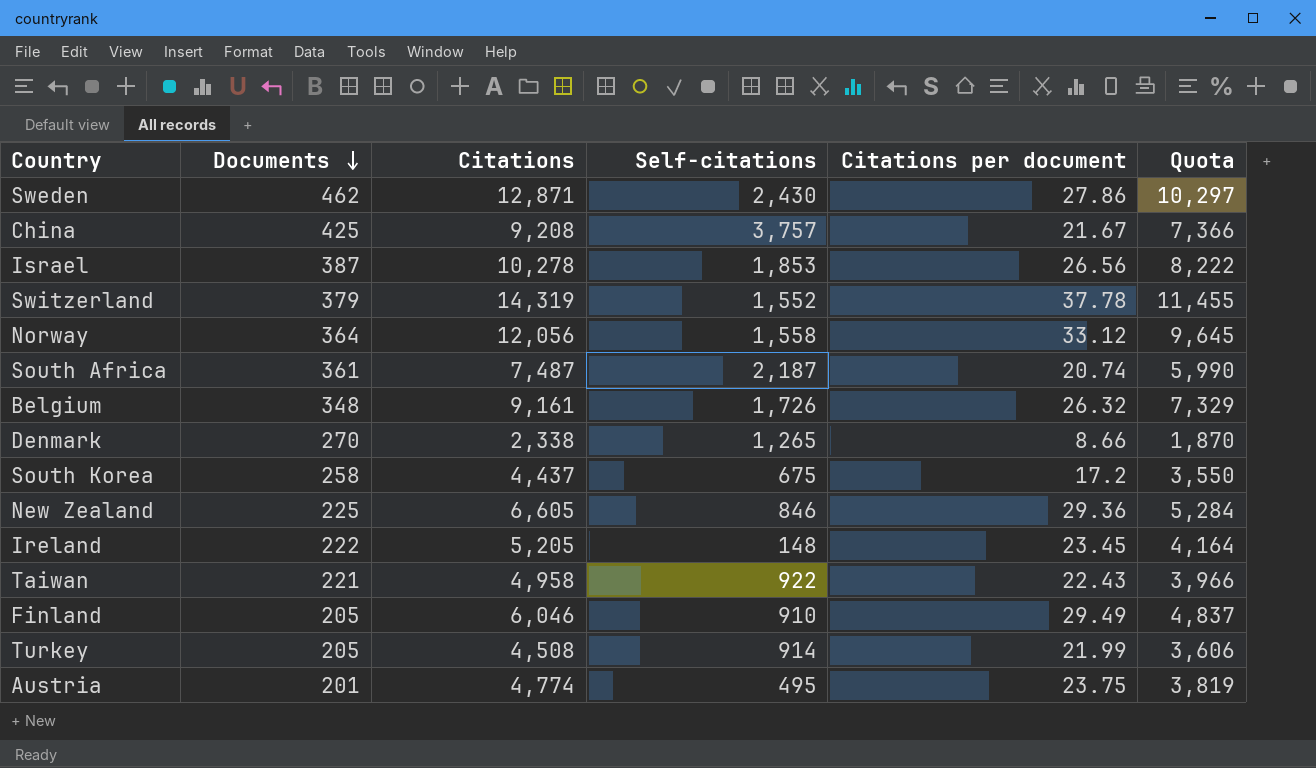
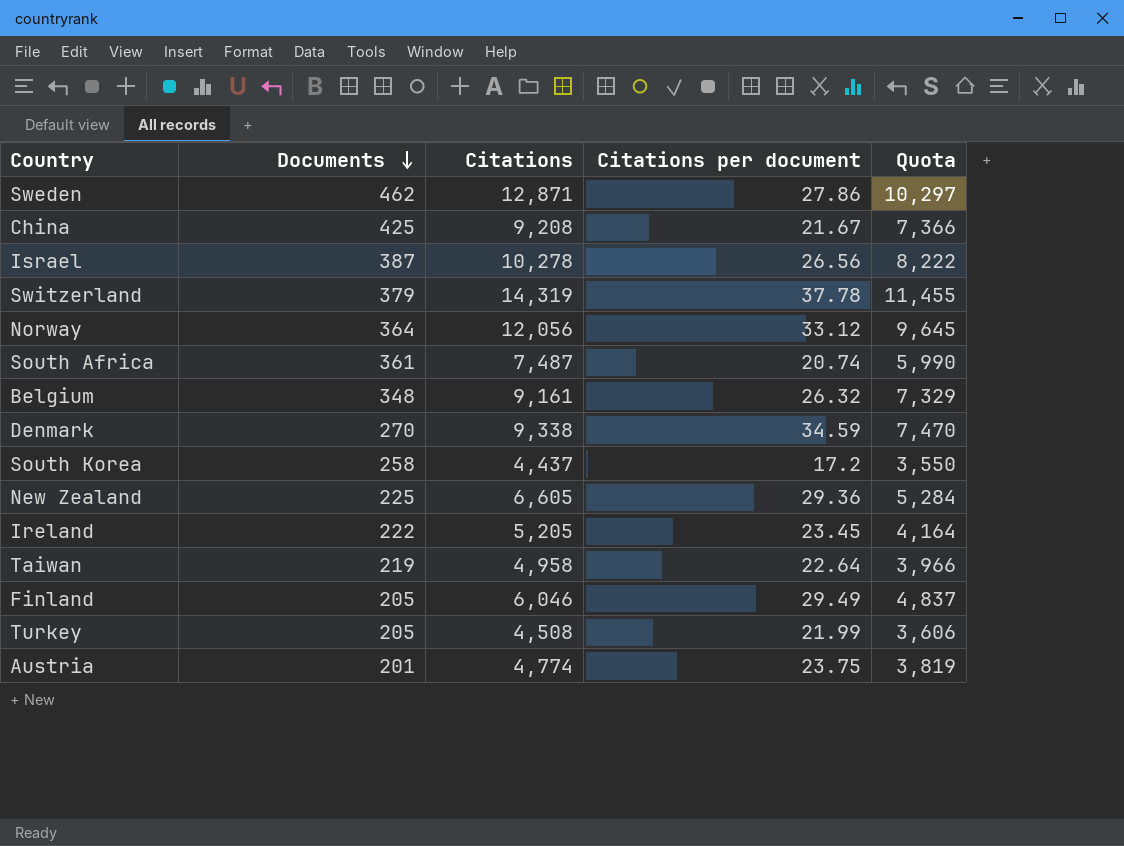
column Self-citations | position: 4 -> none
Denmark | Citations: 2,338 -> 9,338
Denmark | Citations per document: 8.66 -> 34.59
Denmark | Quota: 1,870 -> 7,470
Taiwan | Documents: 221 -> 219
Taiwan | Citations per document: 22.43 -> 22.64

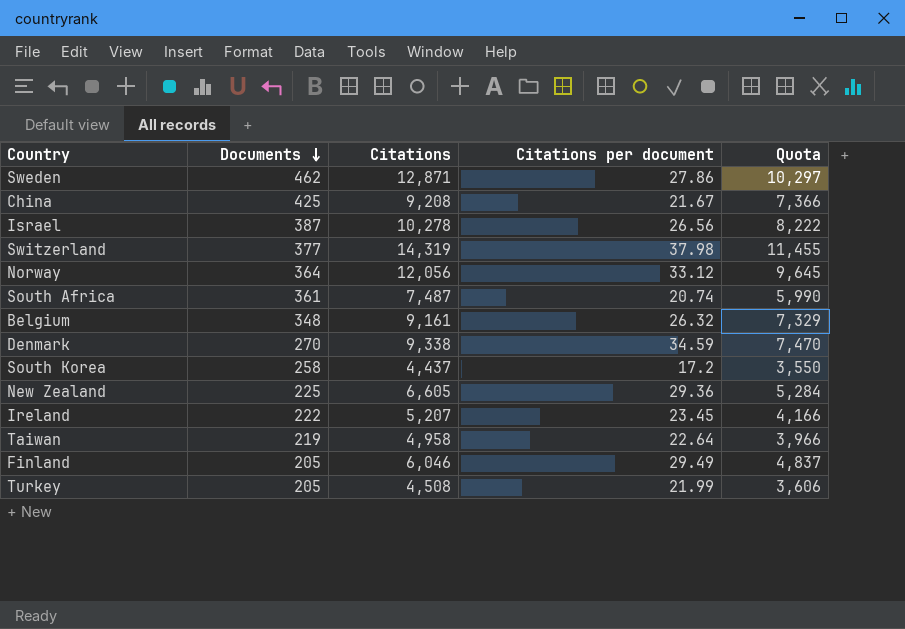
row Austria: 201 | 4,774 | 23.75 | 3,819 -> none
Switzerland | Documents: 379 -> 377
Switzerland | Citations per document: 37.78 -> 37.98
Ireland | Citations: 5,205 -> 5,207
Ireland | Quota: 4,164 -> 4,166

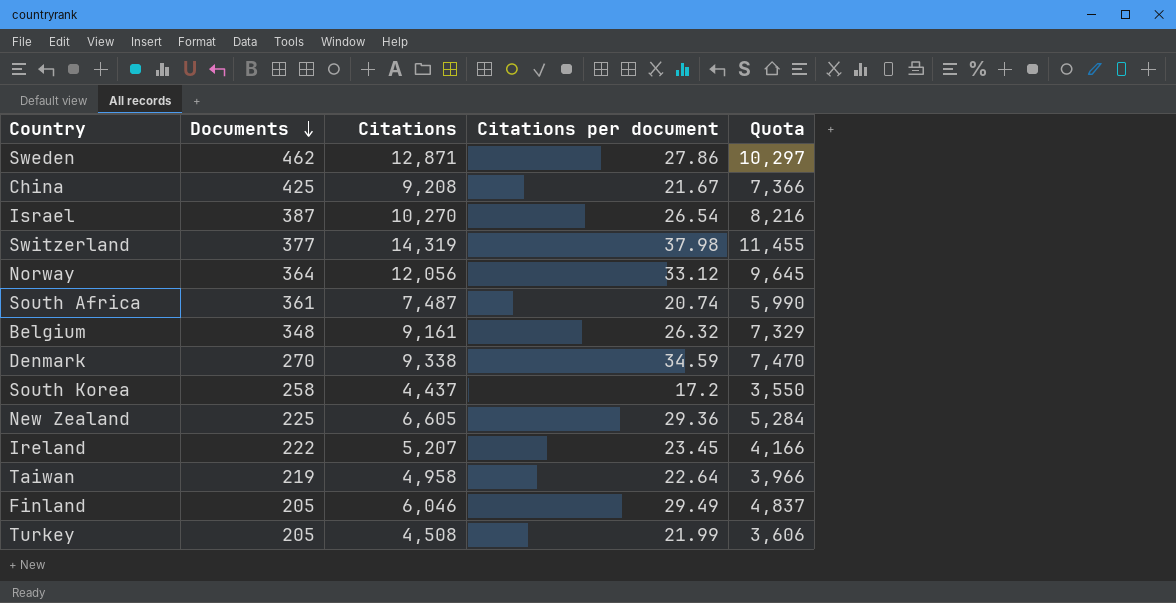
Israel | Citations: 10,278 -> 10,270
Israel | Citations per document: 26.56 -> 26.54
Israel | Quota: 8,222 -> 8,216

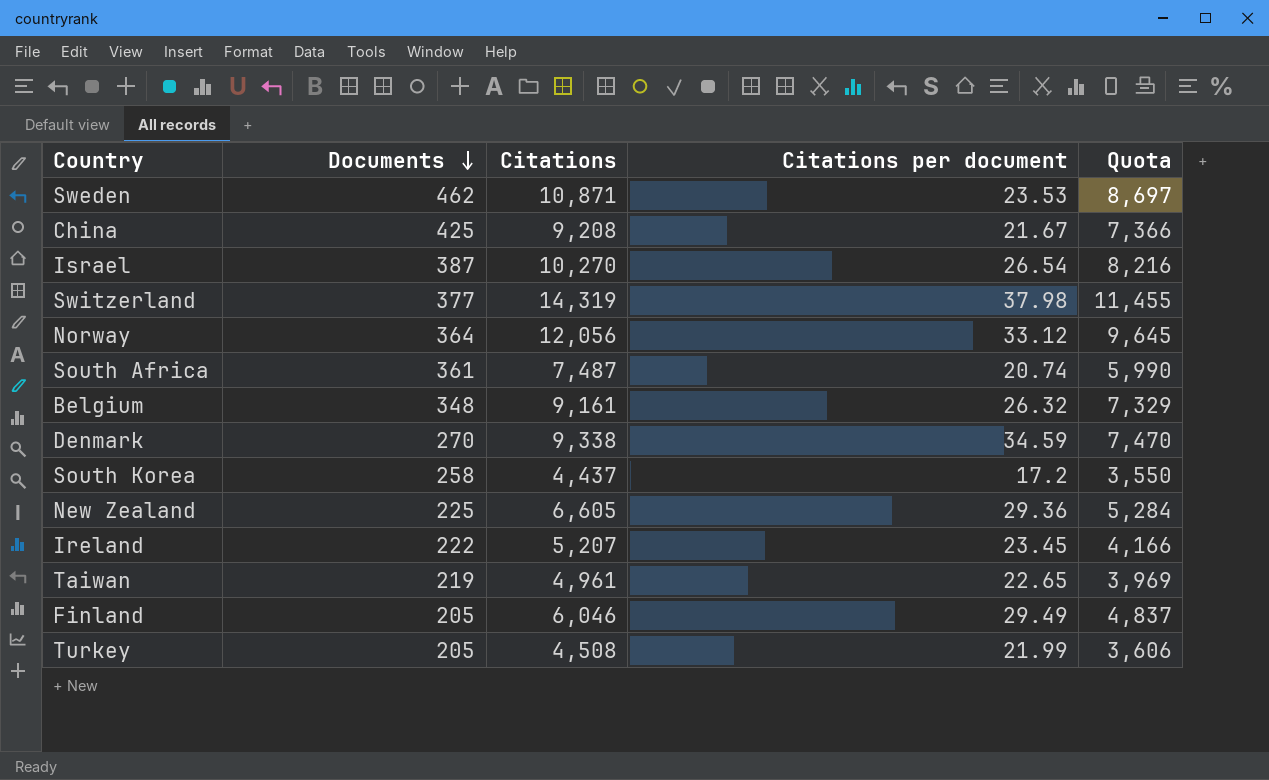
Sweden | Citations: 12,871 -> 10,871
Sweden | Citations per document: 27.86 -> 23.53
Sweden | Quota: 10,297 -> 8,697
Taiwan | Citations: 4,958 -> 4,961
Taiwan | Citations per document: 22.64 -> 22.65
Taiwan | Quota: 3,966 -> 3,969

